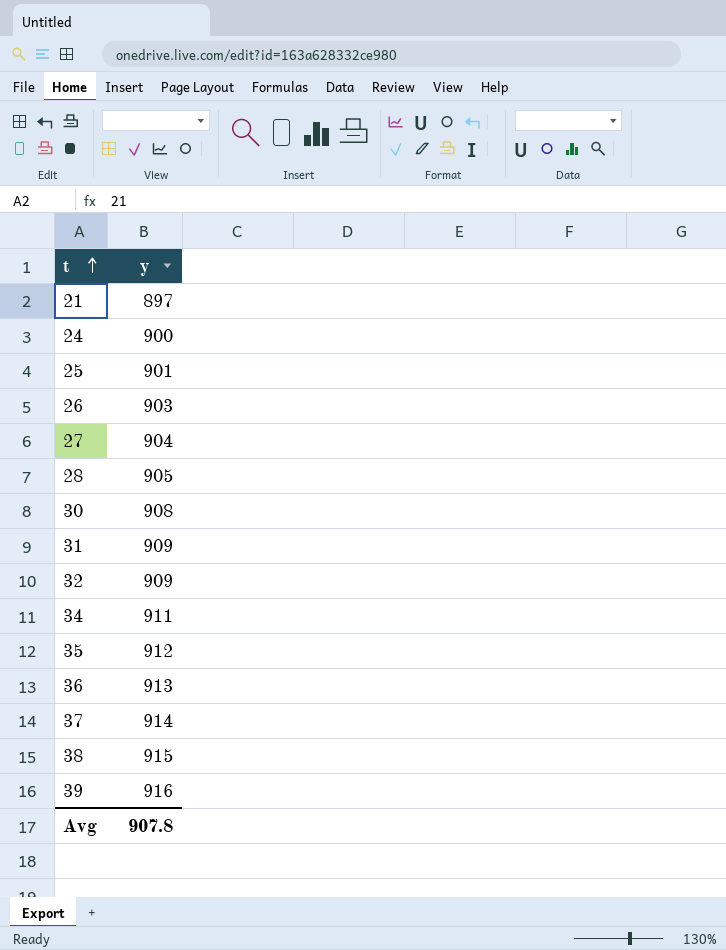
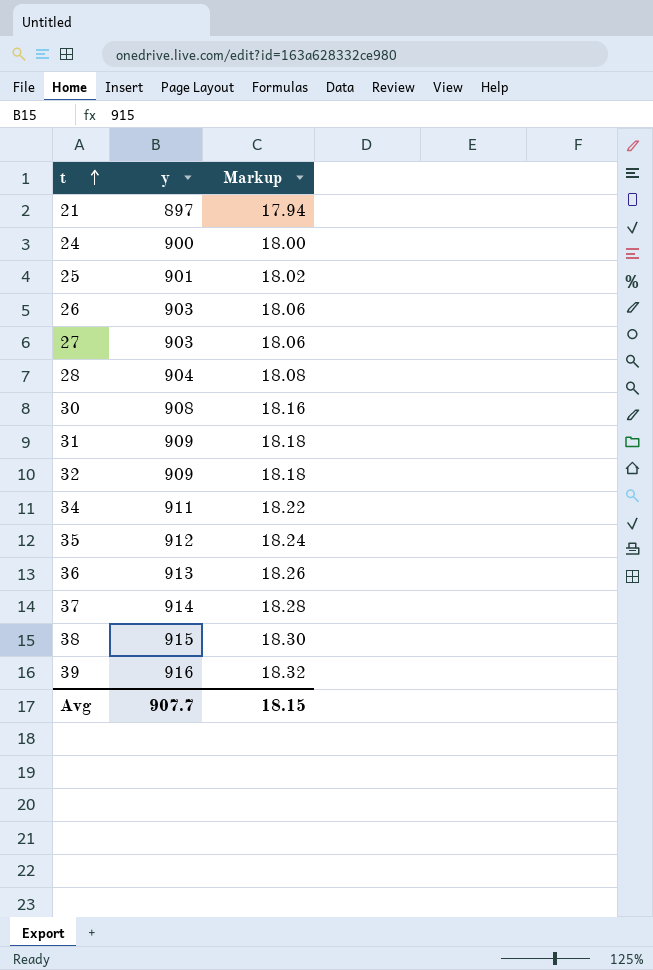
column Markup | formula: none -> [y] * 0.02
27 | y: 904 -> 903
28 | y: 905 -> 904
Avg | y: 907.8 -> 907.7

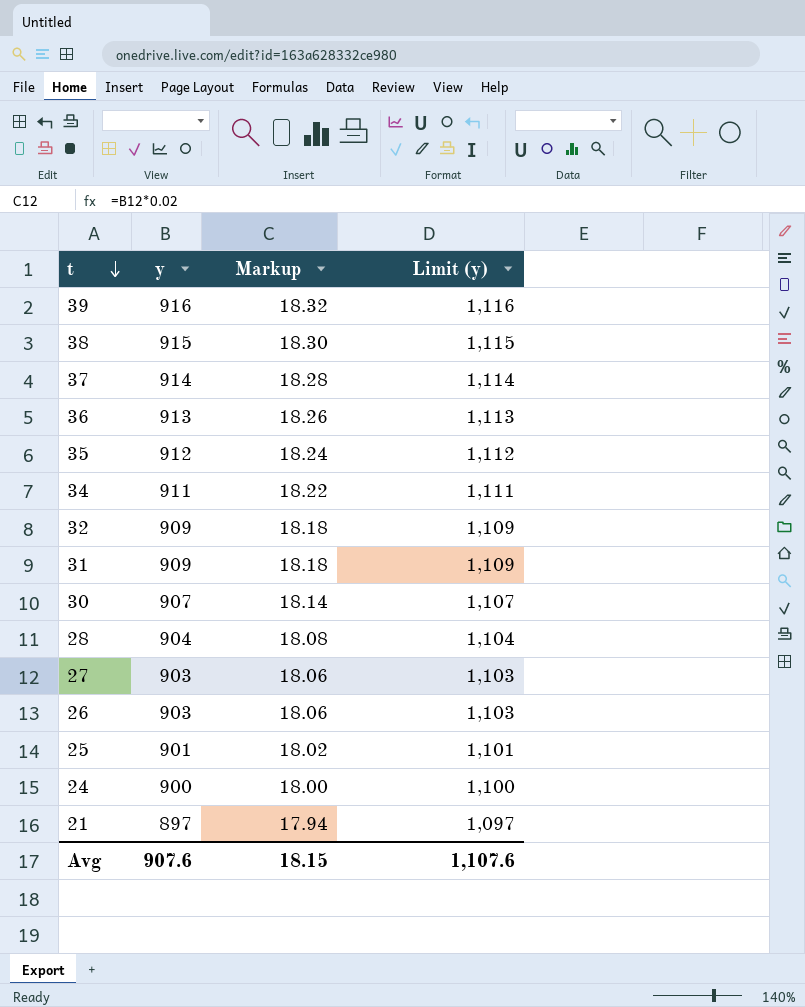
row order: t ascending -> t descending
column Limit (y) | formula: none -> [y] + 200
30 | y: 908 -> 907
30 | Markup: 18.16 -> 18.14
Avg | y: 907.7 -> 907.6

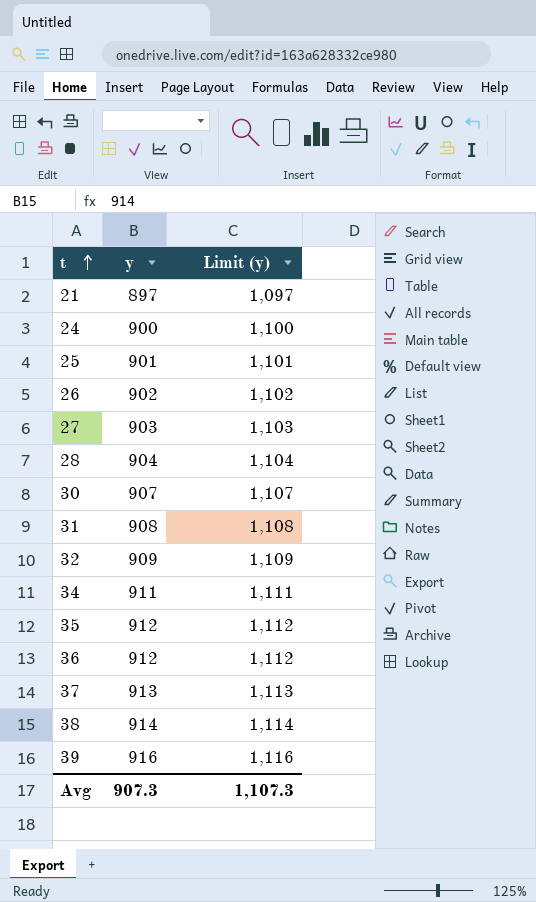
row order: t descending -> t ascending
column Markup | formula: [y] * 0.02 -> none
26 | y: 903 -> 902
26 | Limit (y): 1,103 -> 1,102
31 | y: 909 -> 908
31 | Limit (y): 1,109 -> 1,108
36 | y: 913 -> 912
36 | Limit (y): 1,113 -> 1,112
37 | y: 914 -> 913
37 | Limit (y): 1,114 -> 1,113
38 | y: 915 -> 914
38 | Limit (y): 1,115 -> 1,114
Avg | y: 907.6 -> 907.3
Avg | Limit (y): 1,107.6 -> 1,107.3

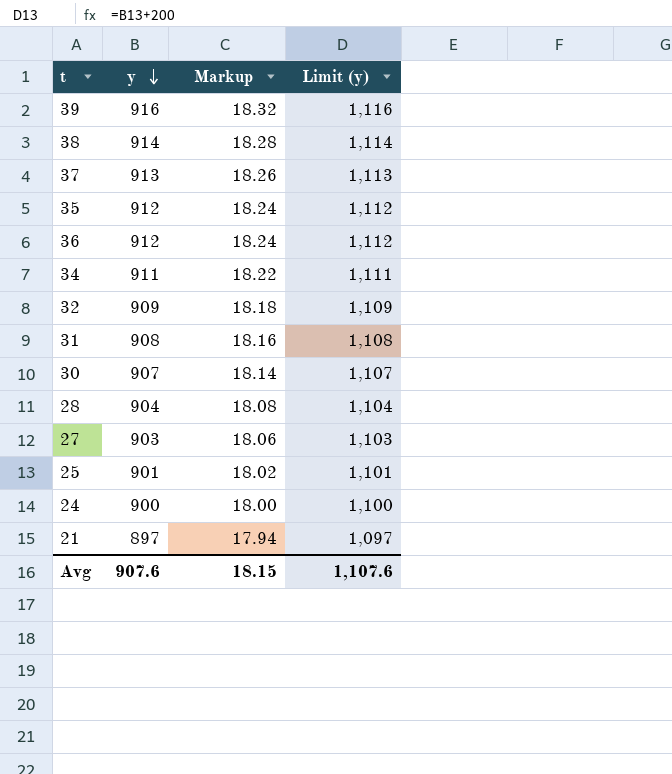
row order: t ascending -> y descending
column Markup | formula: none -> [y] * 0.02
row 26: 902 | 1,102 -> none
Avg | y: 907.3 -> 907.6
Avg | Limit (y): 1,107.3 -> 1,107.6

